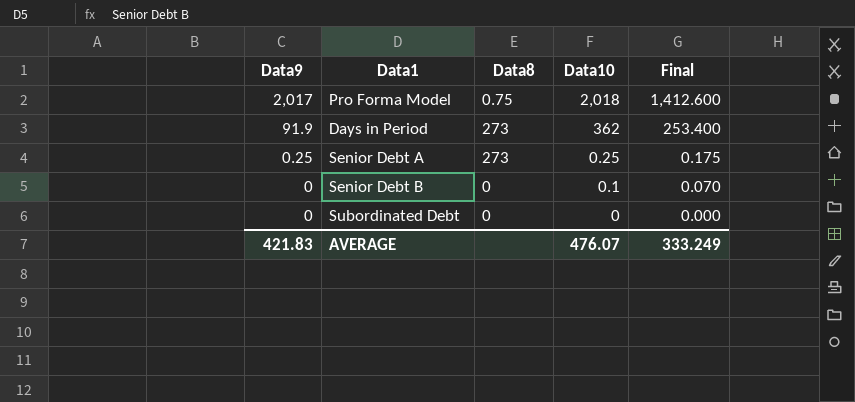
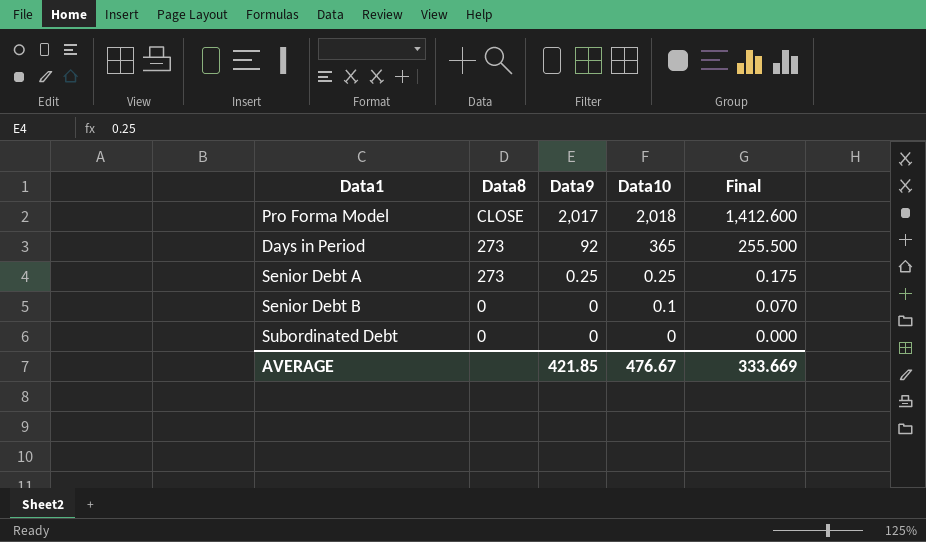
column Data9 | position: 1 -> 3
Pro Forma Model | Data8: 0.75 -> CLOSE
Days in Period | Data9: 91.9 -> 92
Days in Period | Data10: 362 -> 365
Days in Period | Final: 253.400 -> 255.500
AVERAGE | Data9: 421.83 -> 421.85
AVERAGE | Data10: 476.07 -> 476.67
AVERAGE | Final: 333.249 -> 333.669

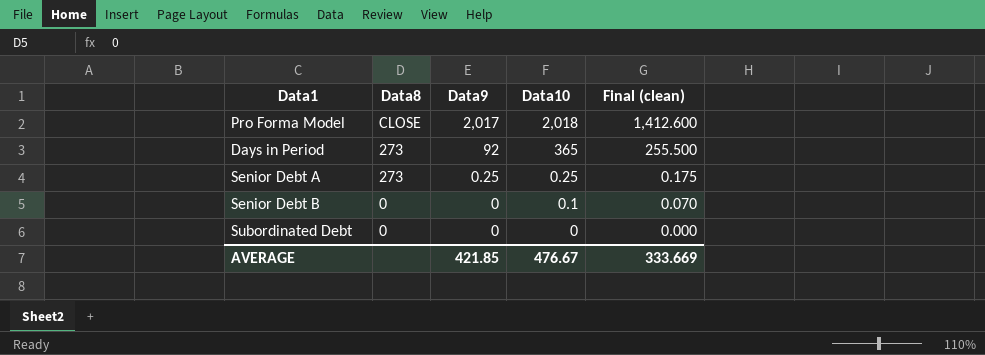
column name: Final -> Final (clean)

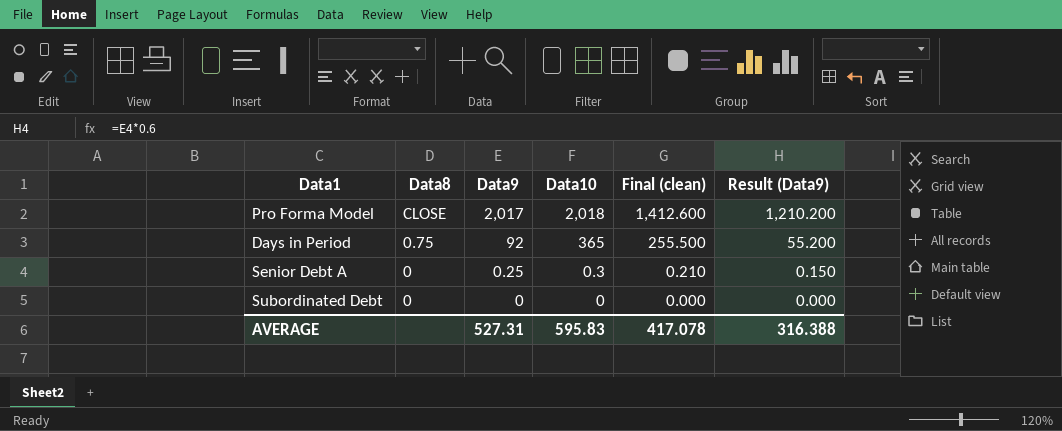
column Result (Data9) | formula: none -> [Data9] * 0.6
row Senior Debt B: 0 | 0 | 0.1 | 0.070 -> none
Days in Period | Data8: 273 -> 0.75
Senior Debt A | Data8: 273 -> 0
Senior Debt A | Data10: 0.25 -> 0.3
Senior Debt A | Final (clean): 0.175 -> 0.210
AVERAGE | Data9: 421.85 -> 527.31
AVERAGE | Data10: 476.67 -> 595.83
AVERAGE | Final (clean): 333.669 -> 417.078

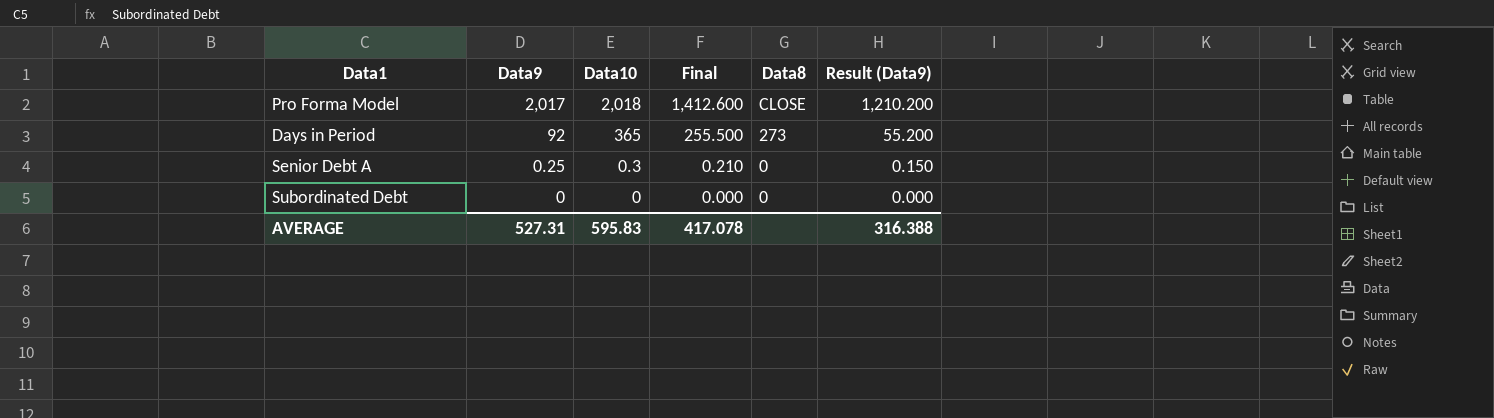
column name: Final (clean) -> Final
column Data8 | position: 2 -> 5
Days in Period | Data8: 0.75 -> 273

